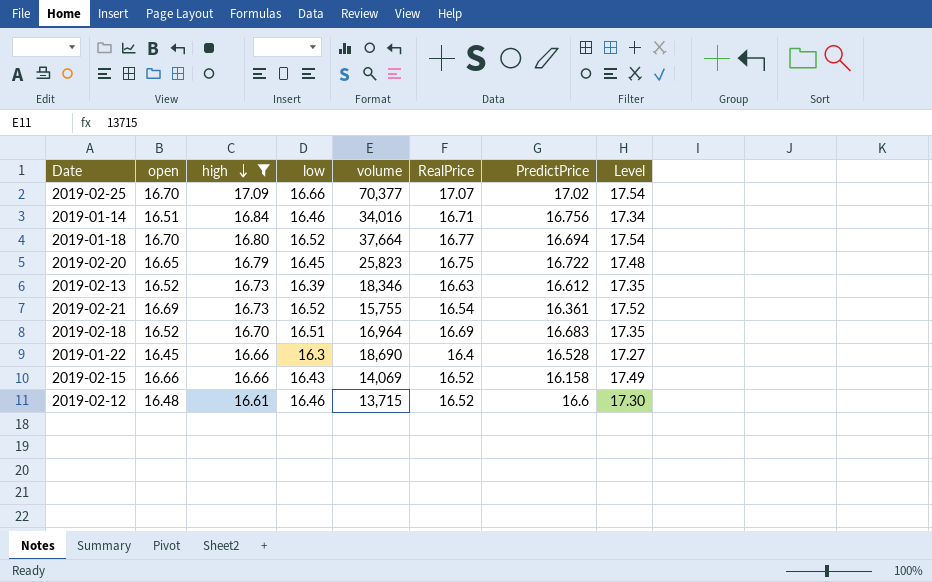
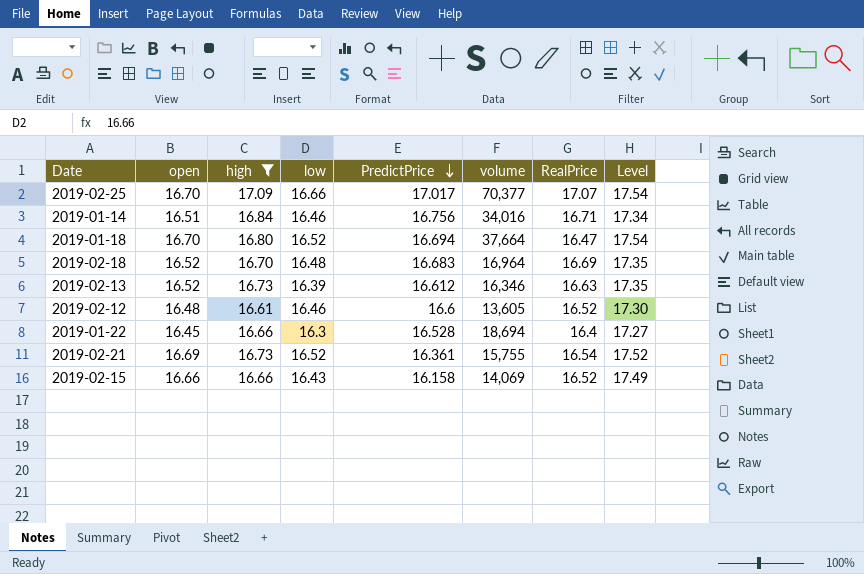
row order: high descending -> PredictPrice descending
column PredictPrice | position: 7 -> 5
row 2019-02-20: 16.65 | 16.79 | 16.45 | 25,823 | 16.75 | 16.722 | 17.48 -> none
2019-02-25 | PredictPrice: 17.02 -> 17.017
2019-01-18 | RealPrice: 16.77 -> 16.47
2019-02-18 | low: 16.51 -> 16.48
2019-02-13 | volume: 18,346 -> 16,346
2019-02-12 | volume: 13,715 -> 13,605
2019-01-22 | volume: 18,690 -> 18,694

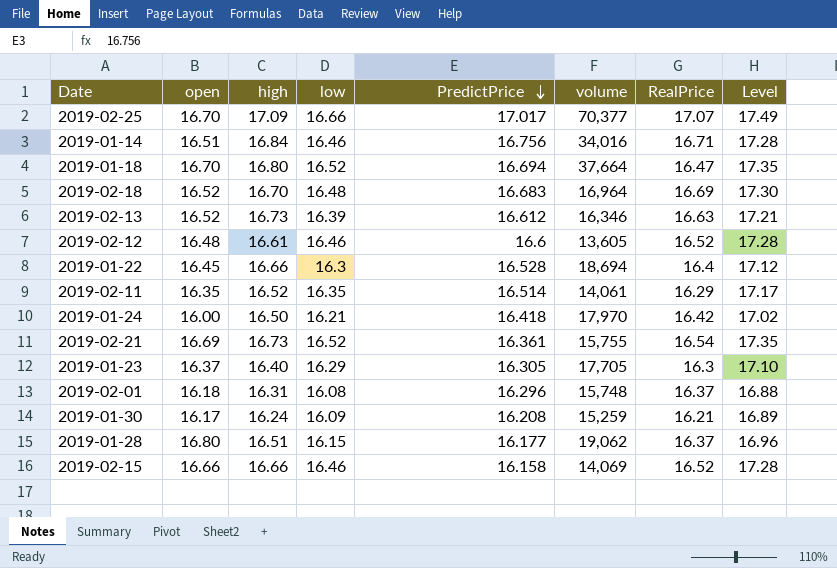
filter: high >= 16.61 -> none
column Level | formula: [open] * 1.05 -> [low] * 1.05
2019-02-15 | low: 16.43 -> 16.46

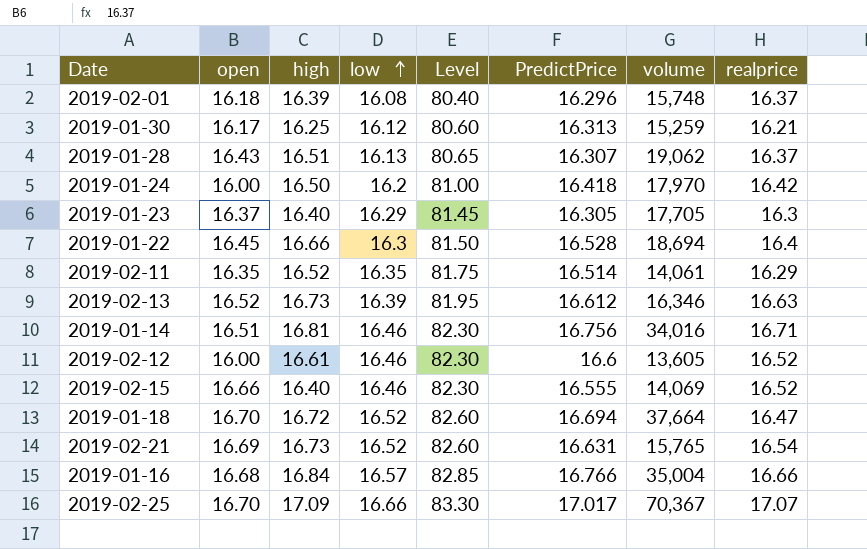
row order: PredictPrice descending -> low ascending
column Level | formula: [low] * 1.05 -> [low] * 5
column Level | position: 8 -> 5
column name: RealPrice -> realprice
row 2019-02-18: 16.52 | 16.70 | 16.48 | 16.683 | 16,964 | 16.69 | 17.30 -> none
2019-02-01 | high: 16.31 -> 16.39
2019-01-30 | high: 16.24 -> 16.25
2019-01-30 | low: 16.09 -> 16.12
2019-01-30 | PredictPrice: 16.208 -> 16.313
2019-01-28 | open: 16.80 -> 16.43
2019-01-28 | low: 16.15 -> 16.13
2019-01-28 | PredictPrice: 16.177 -> 16.307
2019-01-24 | low: 16.21 -> 16.2
2019-01-14 | high: 16.84 -> 16.81
2019-02-12 | open: 16.48 -> 16.00
2019-02-15 | high: 16.66 -> 16.40
2019-02-15 | PredictPrice: 16.158 -> 16.555
2019-01-18 | high: 16.80 -> 16.72
2019-02-21 | PredictPrice: 16.361 -> 16.631
2019-02-21 | volume: 15,755 -> 15,765
row 2019-01-16: none -> 16.68 | 16.84 | 16.57 | 82.85 | 16.766 | 35,004 | 16.66
2019-02-25 | volume: 70,377 -> 70,367

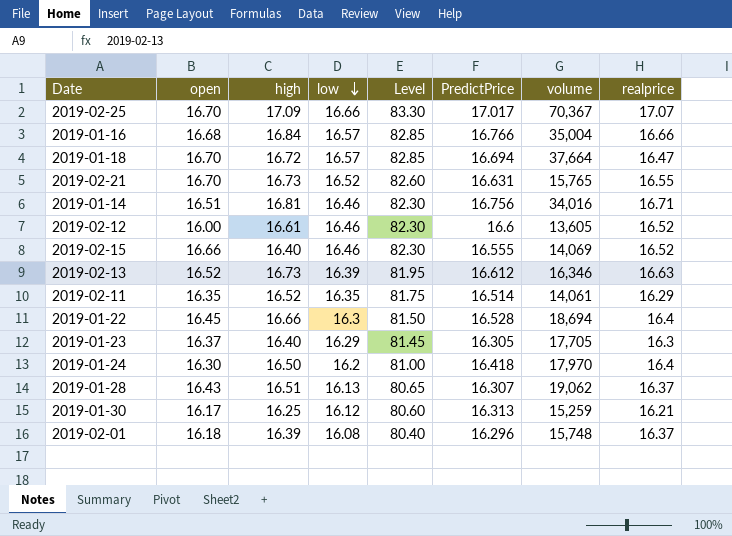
row order: low ascending -> low descending
2019-01-18 | low: 16.52 -> 16.57
2019-01-18 | Level: 82.60 -> 82.85
2019-02-21 | open: 16.69 -> 16.70
2019-02-21 | realprice: 16.54 -> 16.55
2019-01-24 | open: 16.00 -> 16.30
2019-01-24 | realprice: 16.42 -> 16.4

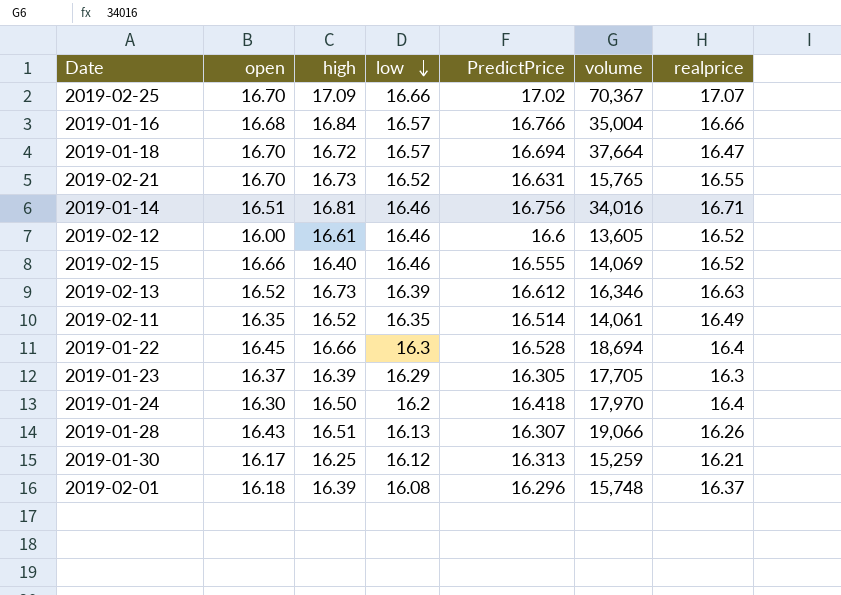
column Level | formula: [low] * 5 -> none
2019-02-25 | PredictPrice: 17.017 -> 17.02
2019-02-11 | realprice: 16.29 -> 16.49
2019-01-23 | high: 16.40 -> 16.39
2019-01-28 | volume: 19,062 -> 19,066
2019-01-28 | realprice: 16.37 -> 16.26

